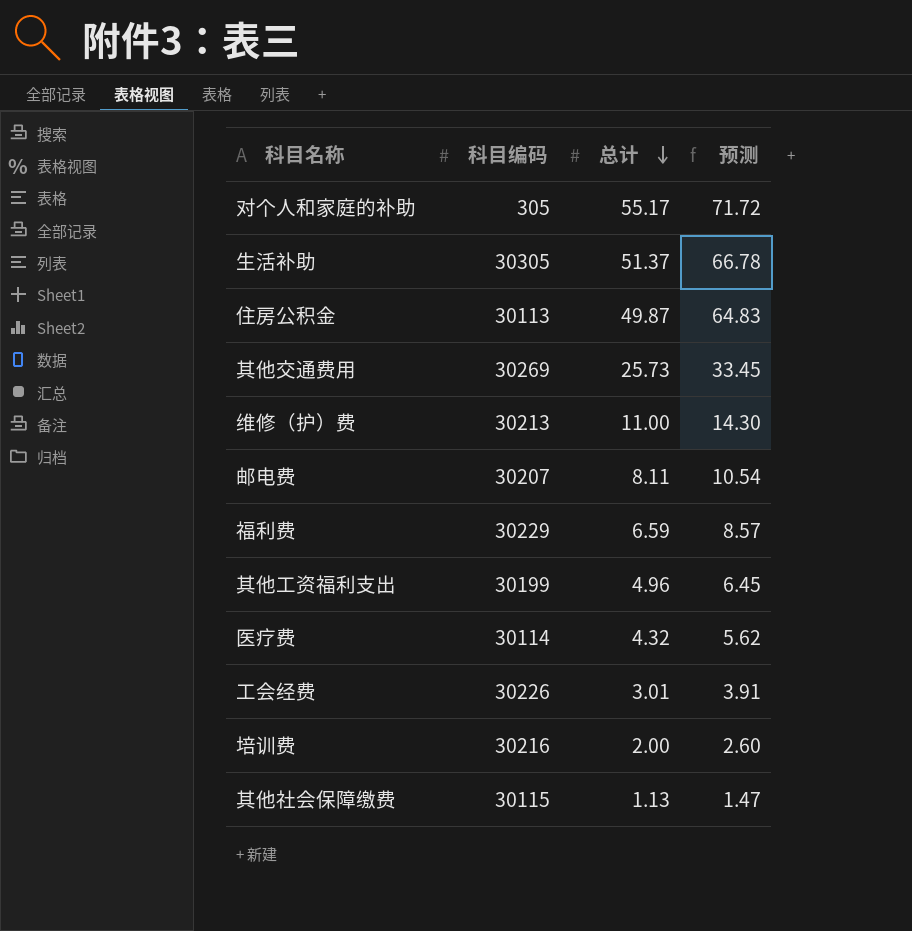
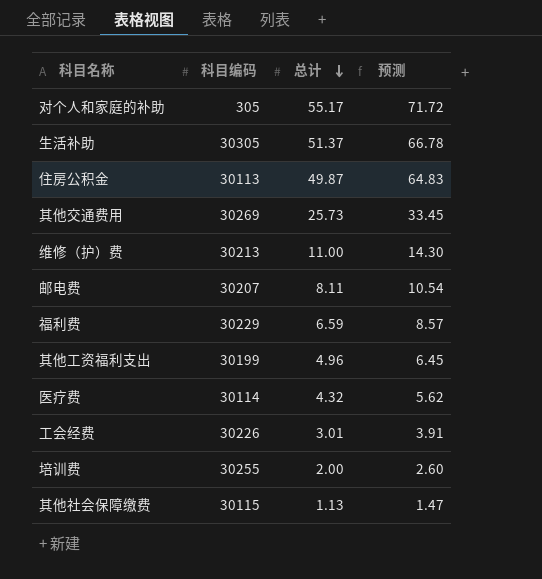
培训费 | 科目编码: 30216 -> 30255

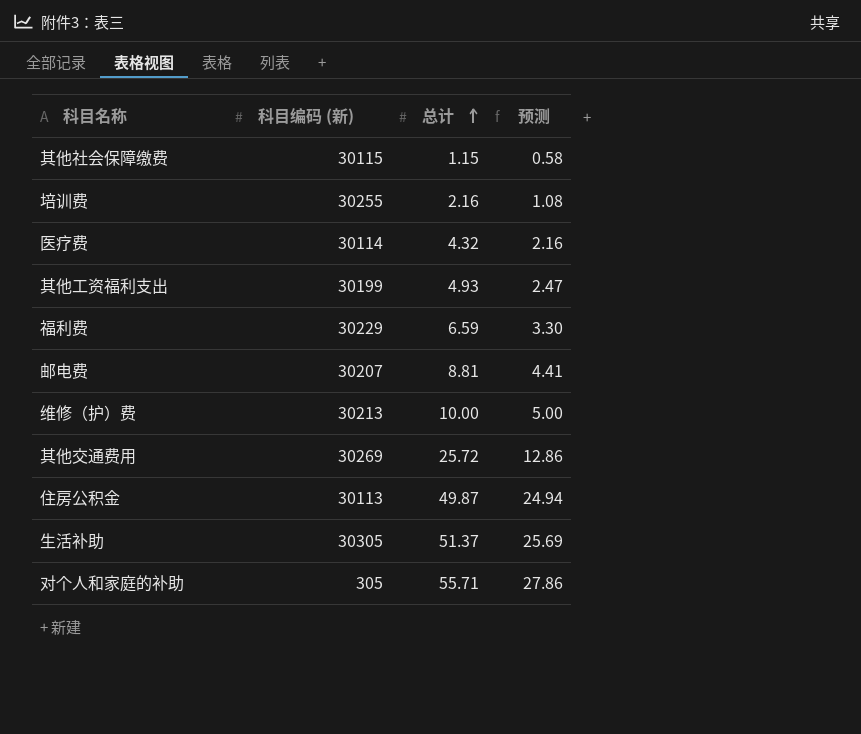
row order: 总计 descending -> 总计 ascending
column name: 科目编码 -> 科目编码 (新)
column 预测 | formula: [总计] * 1.3 -> [总计] * 0.5
row 工会经费: 30226 | 3.01 | 3.91 -> none
其他社会保障缴费 | 总计: 1.13 -> 1.15
培训费 | 总计: 2.00 -> 2.16
其他工资福利支出 | 总计: 4.96 -> 4.93
邮电费 | 总计: 8.11 -> 8.81
维修（护）费 | 总计: 11.00 -> 10.00
其他交通费用 | 总计: 25.73 -> 25.72
对个人和家庭的补助 | 总计: 55.17 -> 55.71

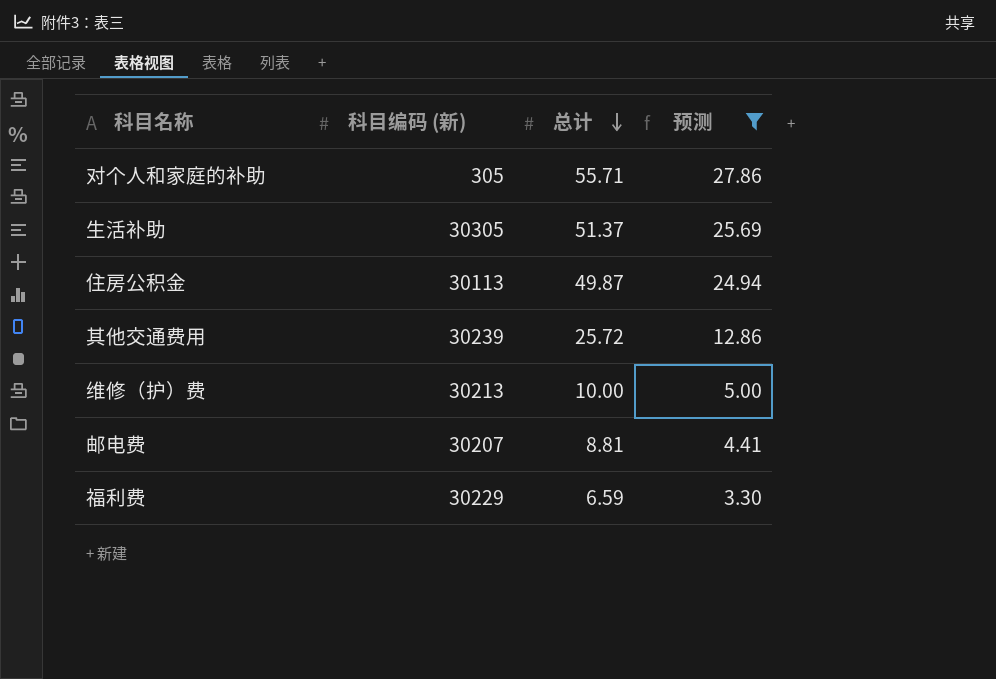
filter: none -> 预测 >= 3.30
row order: 总计 ascending -> 总计 descending
其他交通费用 | 科目编码 (新): 30269 -> 30239

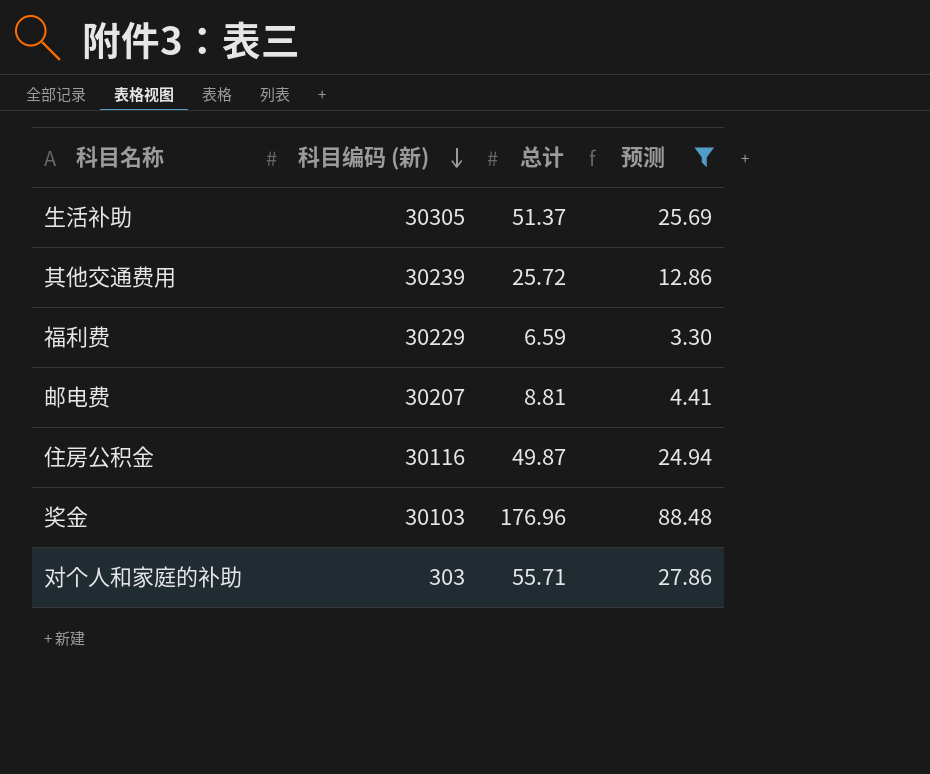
row order: 总计 descending -> 科目编码 (新) descending
row 维修（护）费: 30213 | 10.00 | 5.00 -> none
住房公积金 | 科目编码 (新): 30113 -> 30116
row 奖金: none -> 30103 | 176.96 | 88.48
对个人和家庭的补助 | 科目编码 (新): 305 -> 303

